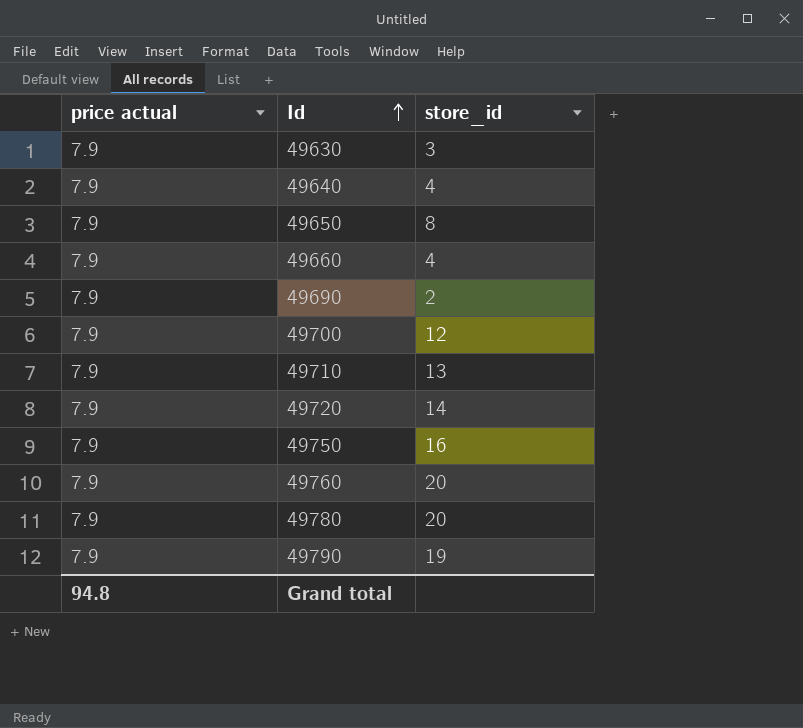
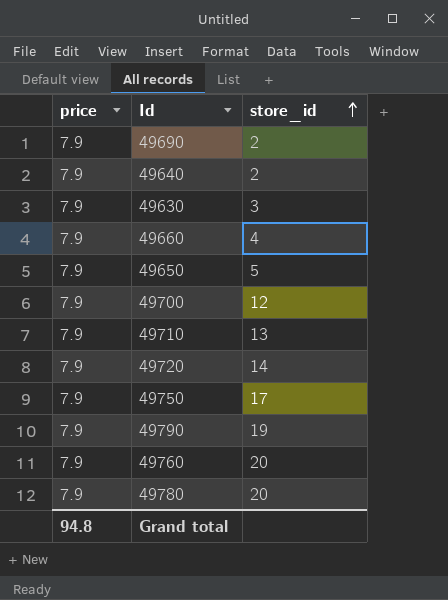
row order: Id ascending -> store_id ascending
column name: price actual -> price
49640 | store_id: 4 -> 2
49650 | store_id: 8 -> 5
49750 | store_id: 16 -> 17

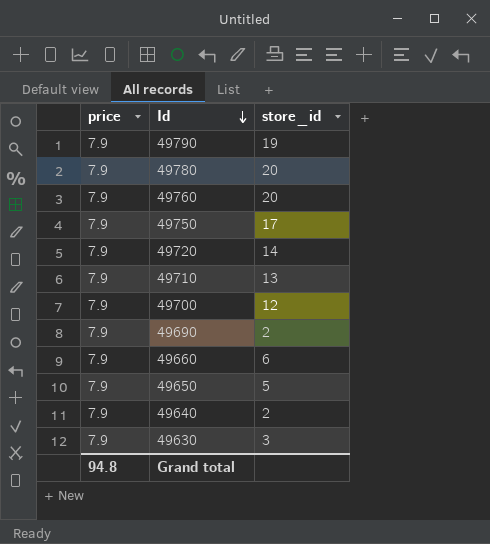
row order: store_id ascending -> Id descending
49660 | store_id: 4 -> 6

